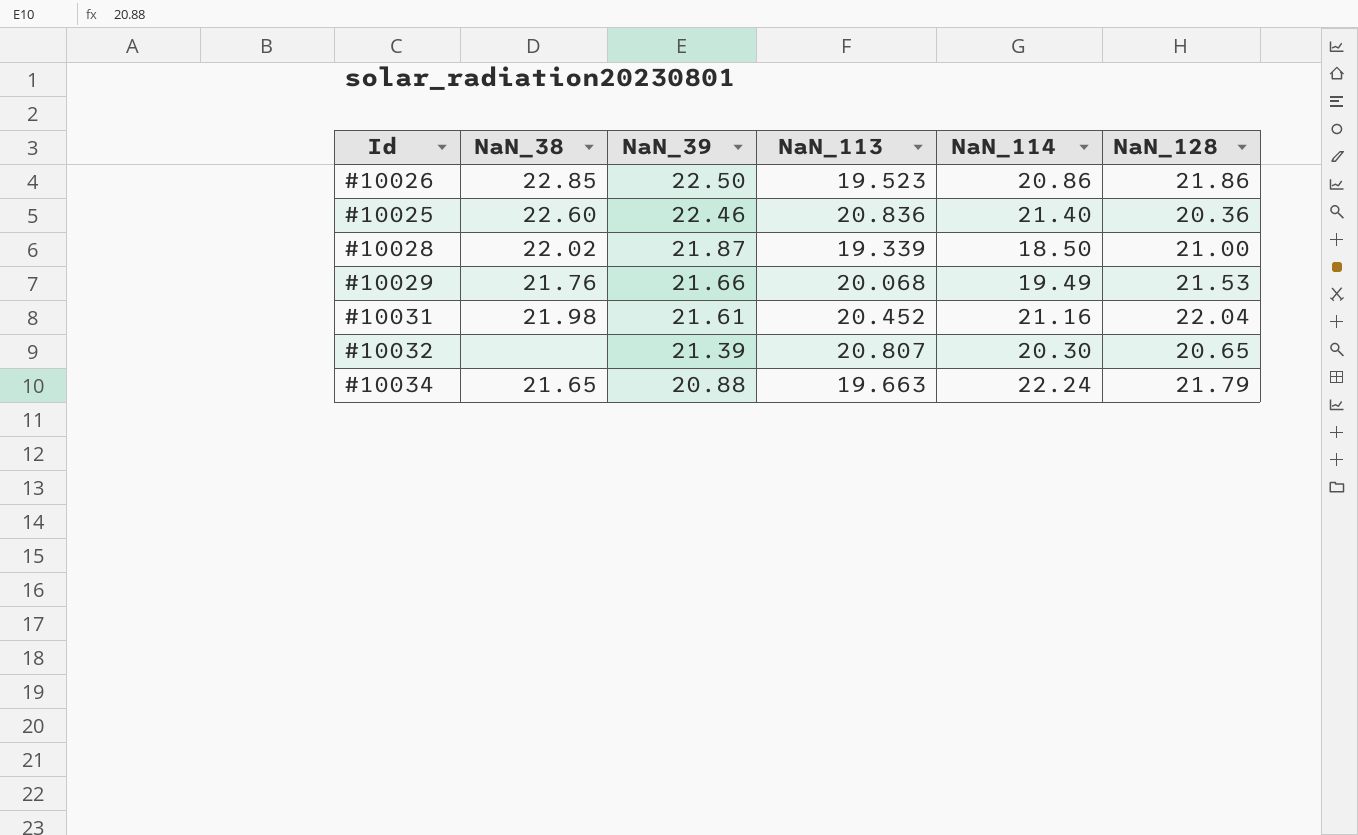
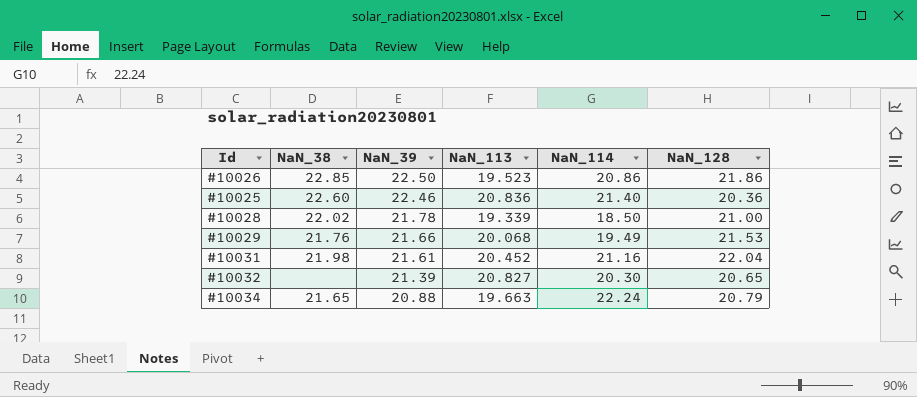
#10028 | NaN_39: 21.87 -> 21.78
#10032 | NaN_113: 20.807 -> 20.827
#10034 | NaN_128: 21.79 -> 20.79

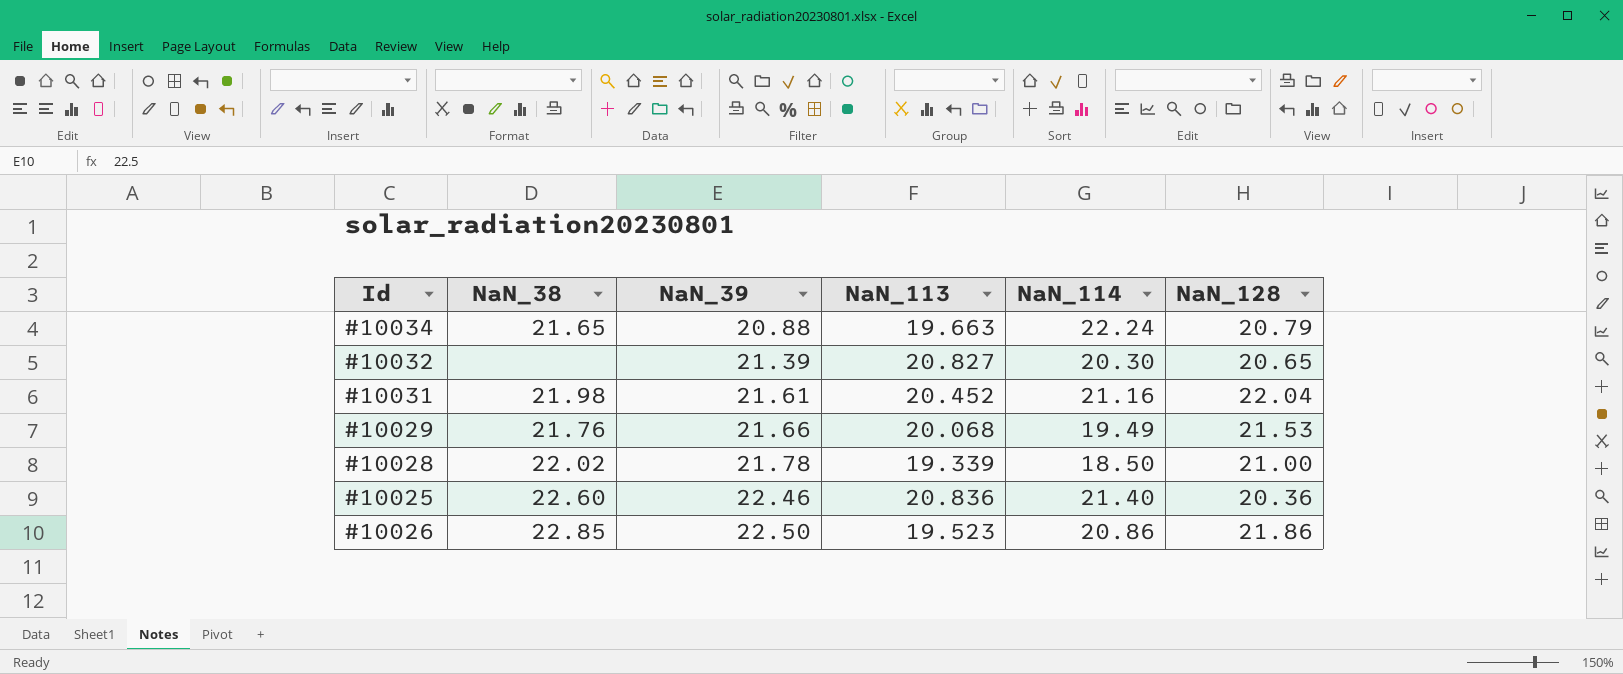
row order: NaN_39 descending -> NaN_39 ascending

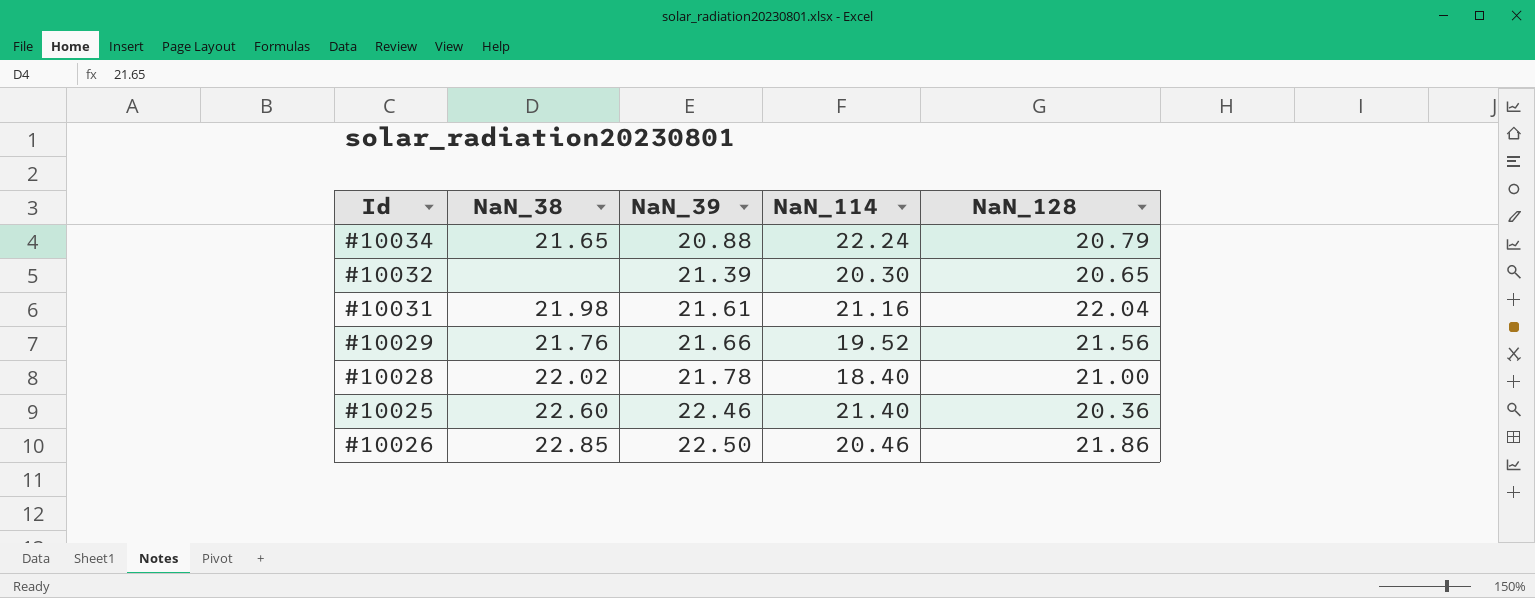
column NaN_113 | position: 4 -> none
#10029 | NaN_114: 19.49 -> 19.52
#10029 | NaN_128: 21.53 -> 21.56
#10028 | NaN_114: 18.50 -> 18.40
#10026 | NaN_114: 20.86 -> 20.46

